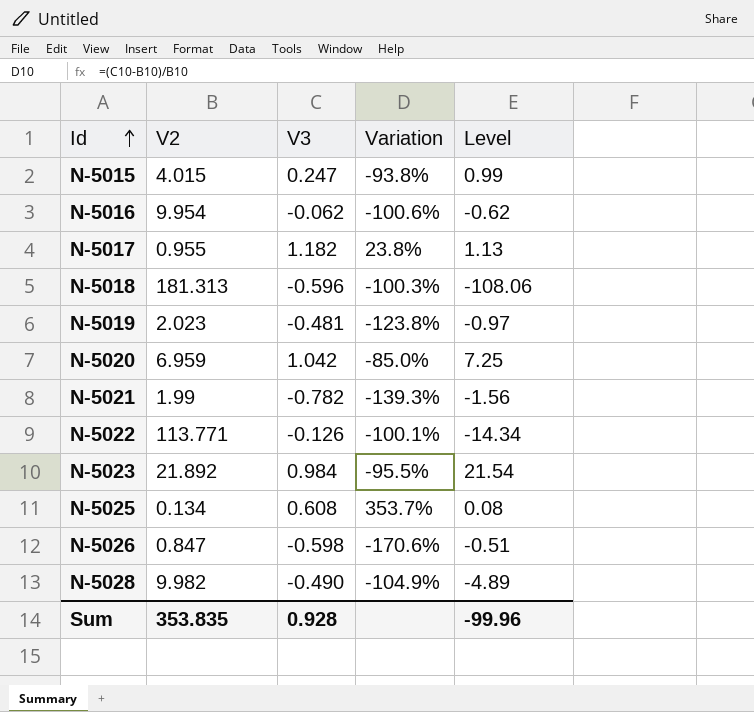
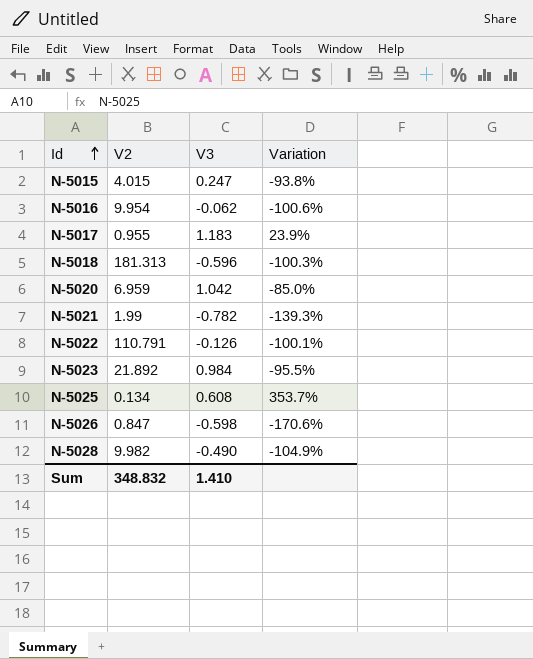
column Level | formula: [V2] * [V3] -> none
row N-5019: 2.023 | -0.481 | -123.8% | -0.97 -> none
N-5017 | V3: 1.182 -> 1.183
N-5017 | Variation: 23.8% -> 23.9%
N-5022 | V2: 113.771 -> 110.791
Sum | V2: 353.835 -> 348.832
Sum | V3: 0.928 -> 1.410

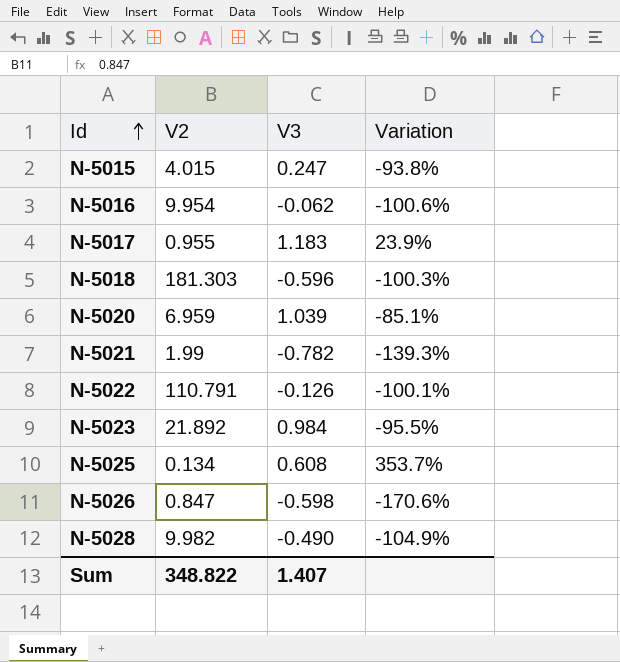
N-5018 | V2: 181.313 -> 181.303
N-5020 | V3: 1.042 -> 1.039
N-5020 | Variation: -85.0% -> -85.1%
Sum | V2: 348.832 -> 348.822
Sum | V3: 1.410 -> 1.407

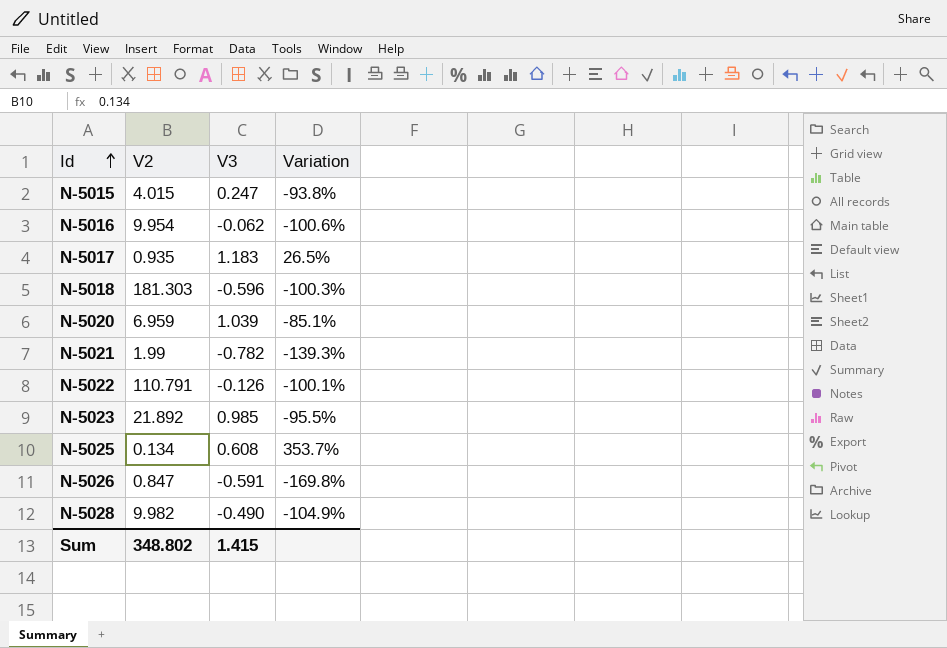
N-5017 | V2: 0.955 -> 0.935
N-5017 | Variation: 23.9% -> 26.5%
N-5023 | V3: 0.984 -> 0.985
N-5026 | V3: -0.598 -> -0.591
N-5026 | Variation: -170.6% -> -169.8%
Sum | V2: 348.822 -> 348.802
Sum | V3: 1.407 -> 1.415

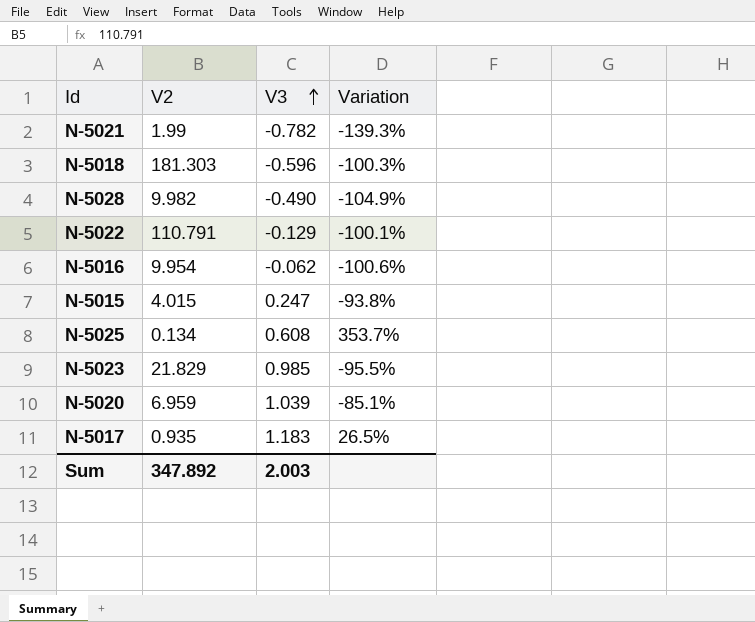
row order: Id ascending -> V3 ascending
row N-5026: 0.847 | -0.591 | -169.8% -> none
N-5022 | V3: -0.126 -> -0.129
N-5023 | V2: 21.892 -> 21.829
Sum | V2: 348.802 -> 347.892
Sum | V3: 1.415 -> 2.003

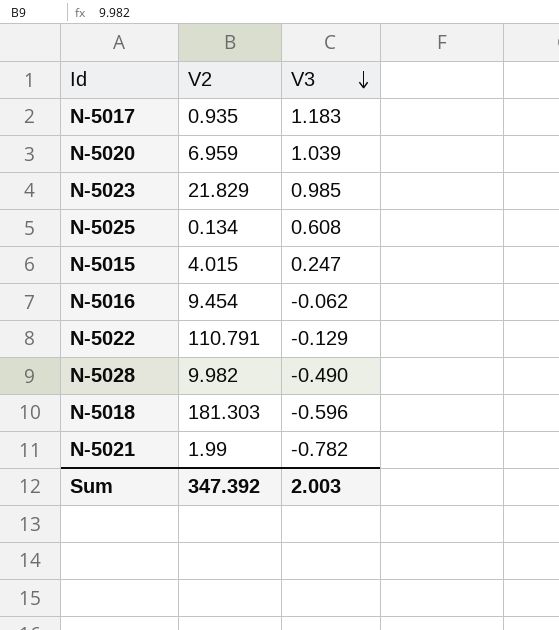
row order: V3 ascending -> V3 descending
column Variation | formula: ([V3] - [V2]) / [V2] -> none
N-5016 | V2: 9.954 -> 9.454
Sum | V2: 347.892 -> 347.392

